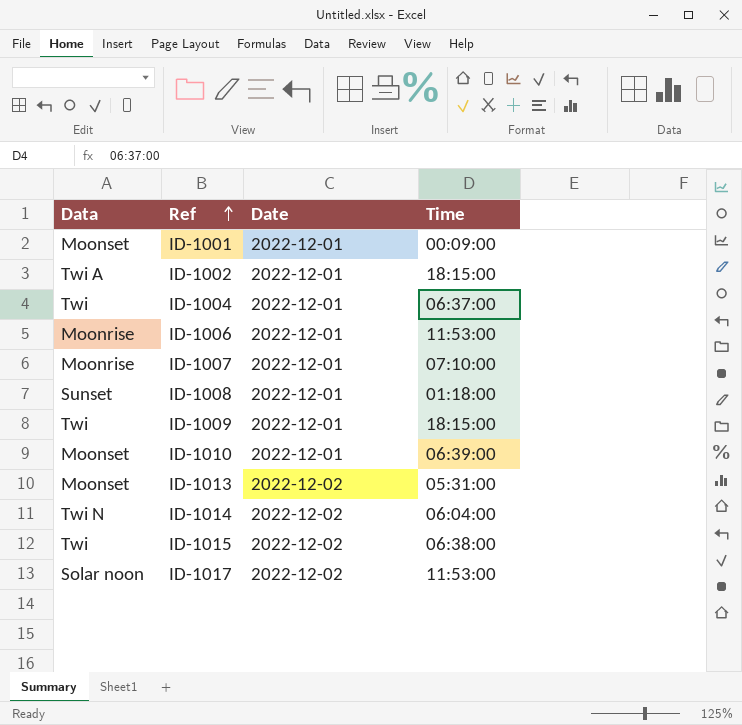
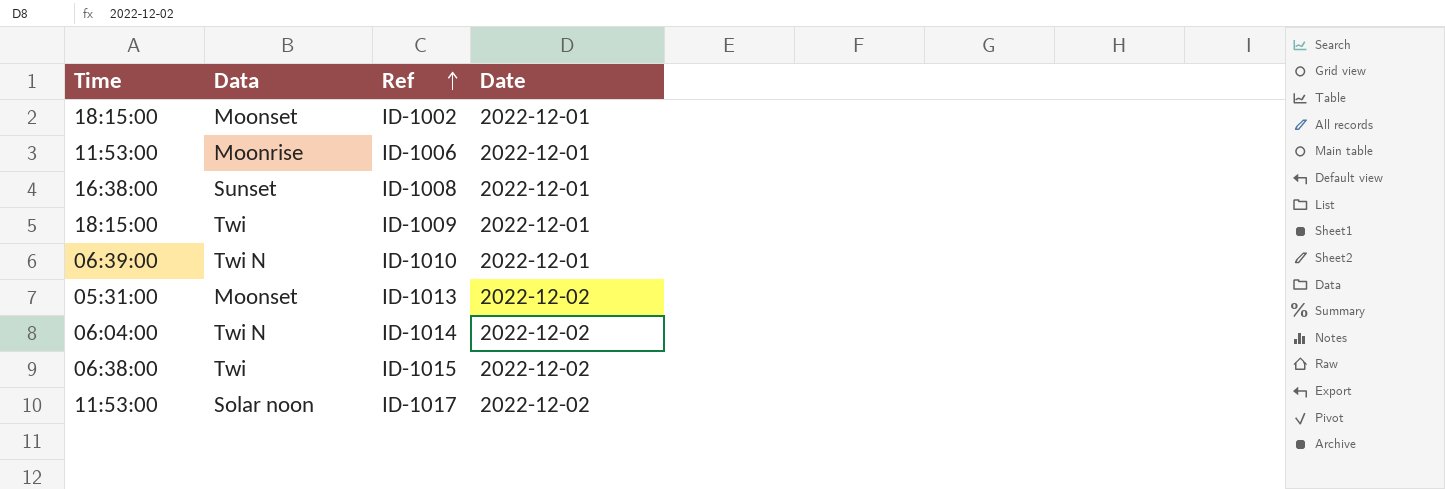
column Time | position: 4 -> 1
row ID-1001: Moonset | 2022-12-01 | 00:09:00 -> none
row ID-1004: Twi | 2022-12-01 | 06:37:00 -> none
row ID-1007: Moonrise | 2022-12-01 | 07:10:00 -> none
ID-1002 | Data: Twi A -> Moonset
ID-1008 | Time: 01:18:00 -> 16:38:00
ID-1010 | Data: Moonset -> Twi N

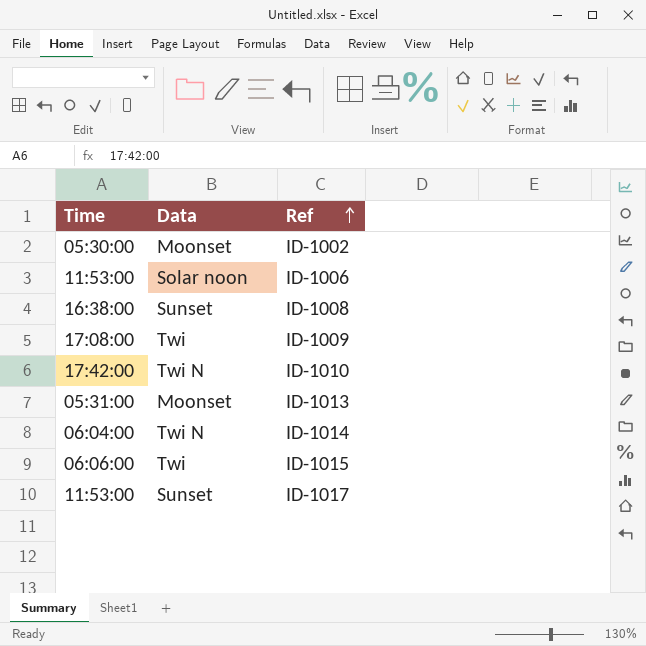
column Date | position: 4 -> none
ID-1002 | Time: 18:15:00 -> 05:30:00
ID-1006 | Data: Moonrise -> Solar noon
ID-1009 | Time: 18:15:00 -> 17:08:00
ID-1010 | Time: 06:39:00 -> 17:42:00
ID-1015 | Time: 06:38:00 -> 06:06:00
ID-1017 | Data: Solar noon -> Sunset

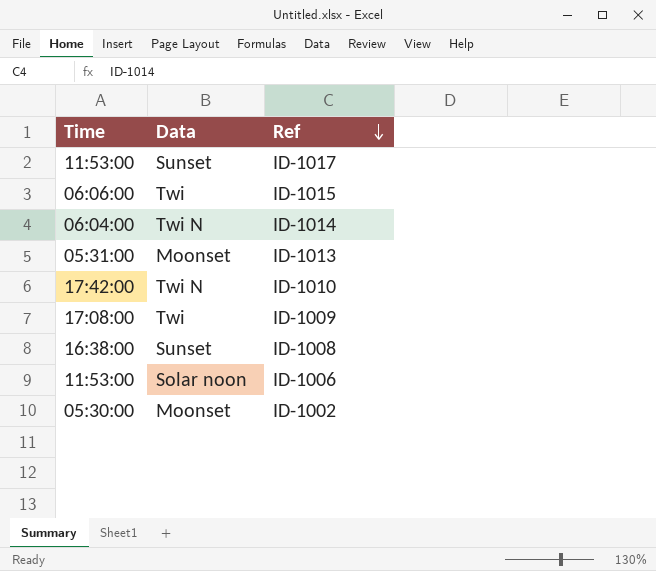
row order: Ref ascending -> Ref descending

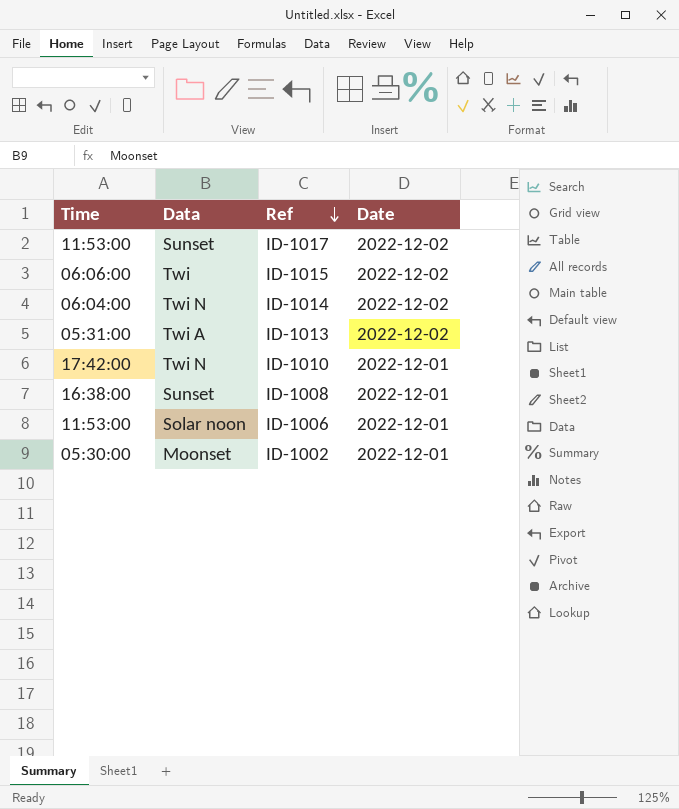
column Date | position: none -> 4
row ID-1009: 17:08:00 | Twi -> none
ID-1013 | Data: Moonset -> Twi A

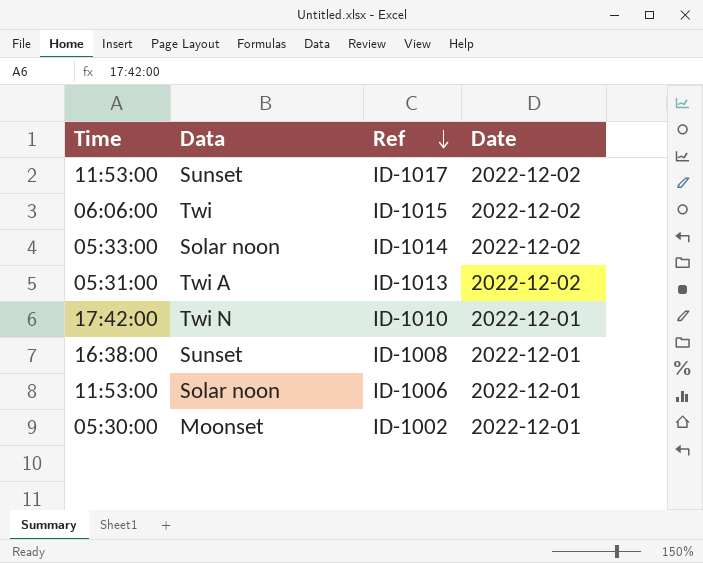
ID-1014 | Time: 06:04:00 -> 05:33:00
ID-1014 | Data: Twi N -> Solar noon

